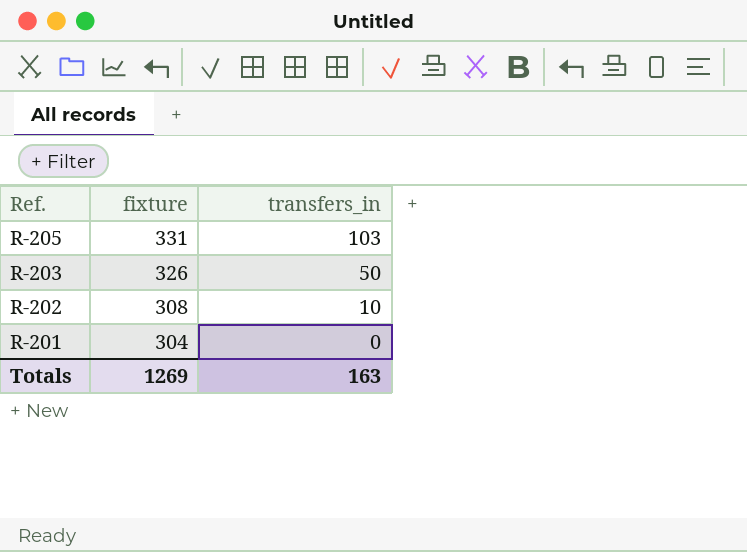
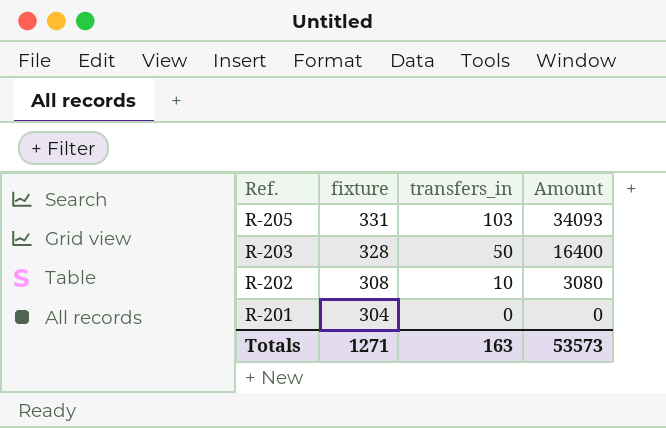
column Amount | formula: none -> [fixture] * [transfers_in]
R-203 | fixture: 326 -> 328
Totals | fixture: 1269 -> 1271

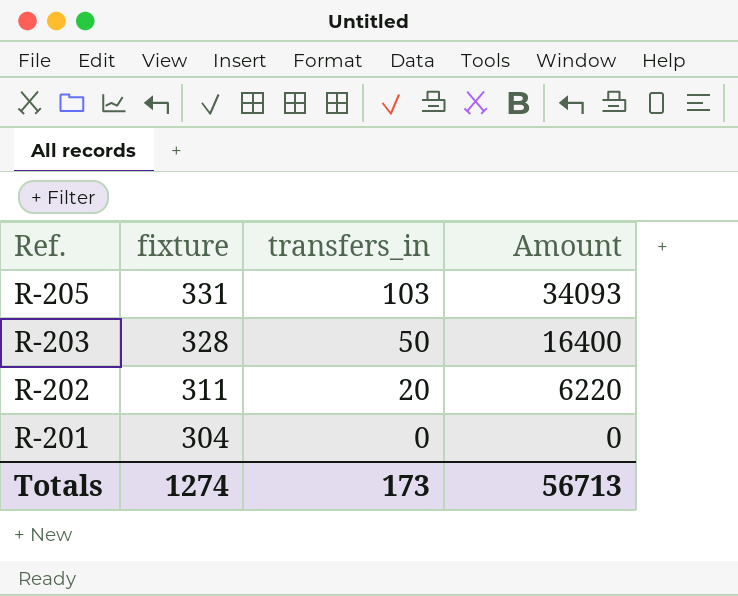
R-202 | fixture: 308 -> 311
R-202 | transfers_in: 10 -> 20
R-202 | Amount: 3080 -> 6220
Totals | fixture: 1271 -> 1274
Totals | transfers_in: 163 -> 173
Totals | Amount: 53573 -> 56713

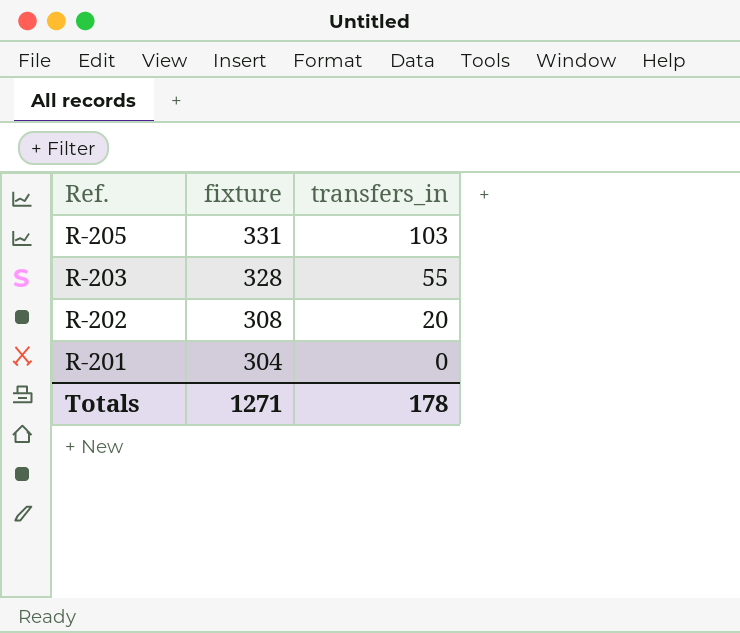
column Amount | formula: [fixture] * [transfers_in] -> none
R-203 | transfers_in: 50 -> 55
R-202 | fixture: 311 -> 308
Totals | fixture: 1274 -> 1271
Totals | transfers_in: 173 -> 178

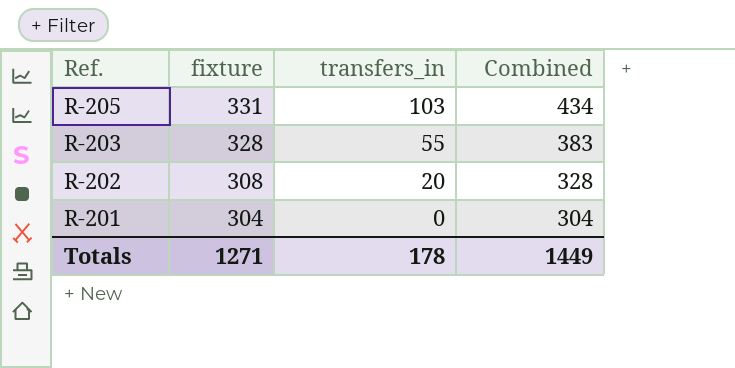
column Combined | formula: none -> [fixture] + [transfers_in]

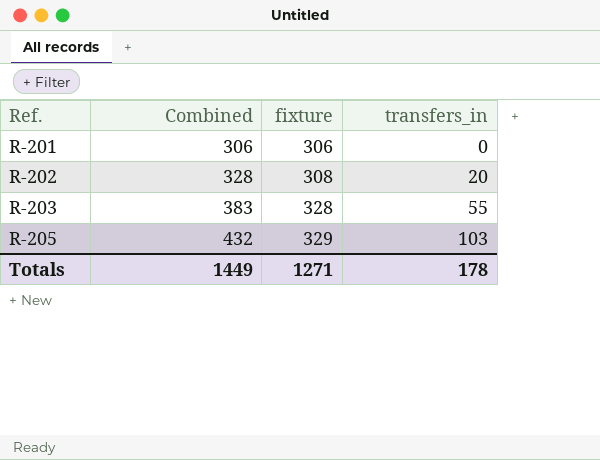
row order: Ref. descending -> Ref. ascending
column Combined | position: 4 -> 2
R-201 | Combined: 304 -> 306
R-201 | fixture: 304 -> 306
R-205 | Combined: 434 -> 432
R-205 | fixture: 331 -> 329

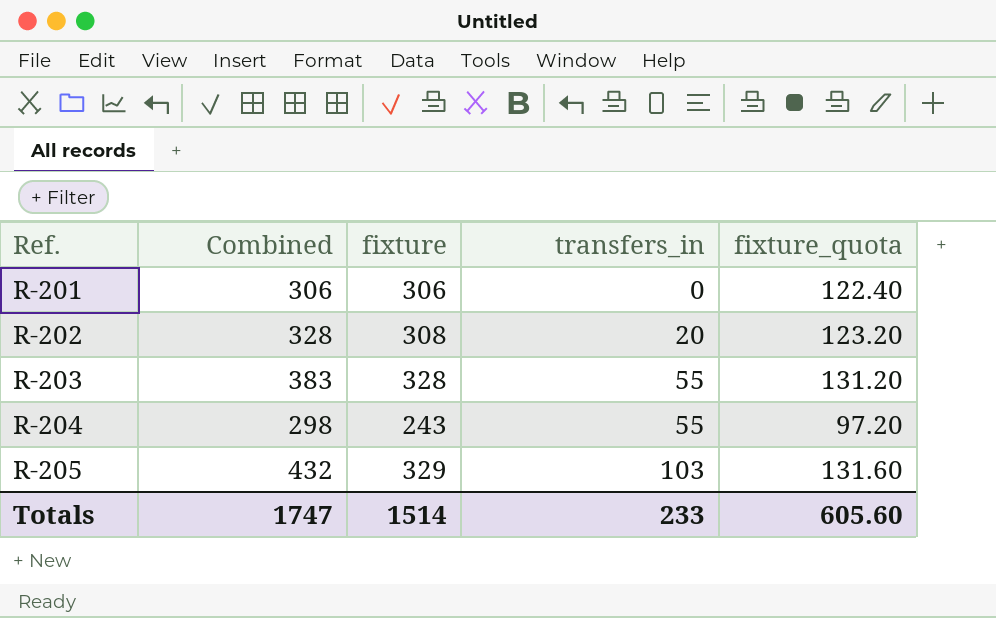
column fixture_quota | formula: none -> [fixture] * 0.4
row R-204: none -> 298 | 243 | 55 | 97.20
Totals | Combined: 1449 -> 1747
Totals | fixture: 1271 -> 1514
Totals | transfers_in: 178 -> 233

